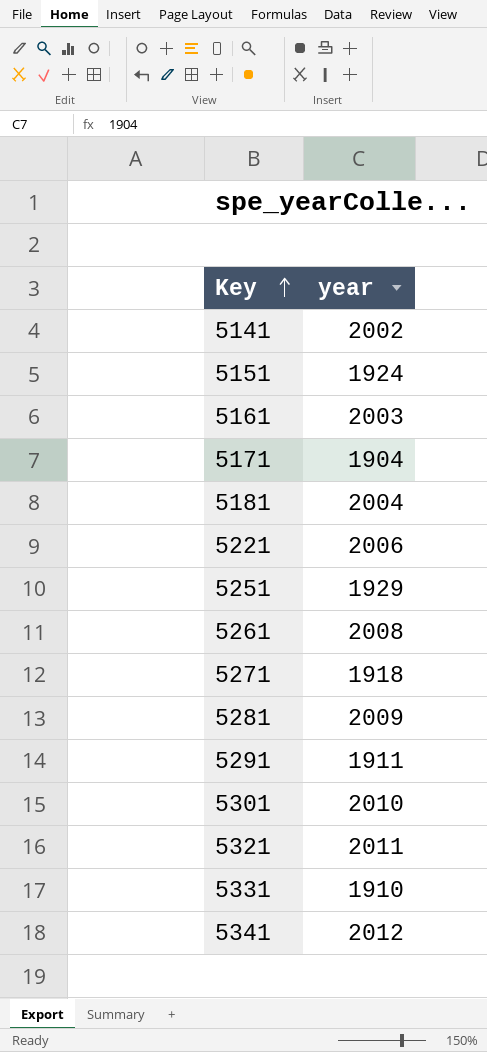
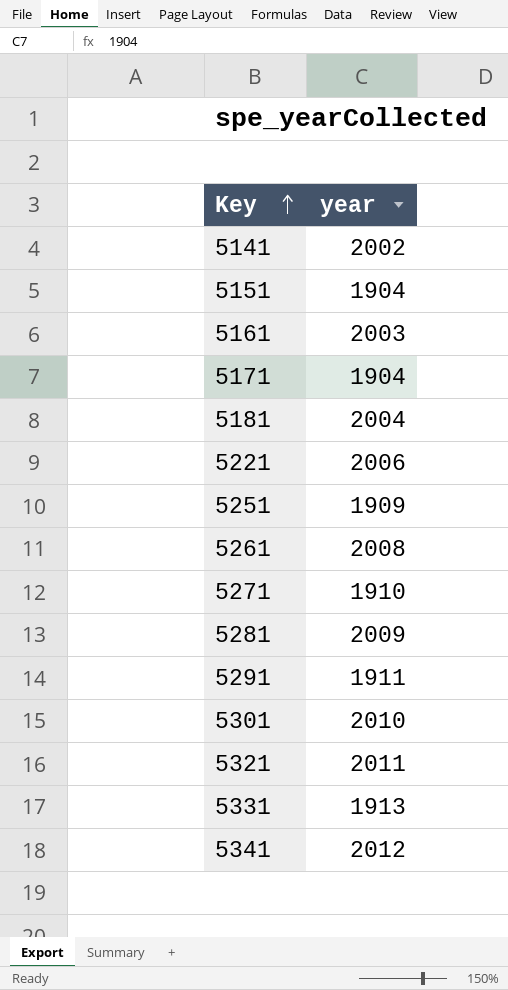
5151 | year: 1924 -> 1904
5251 | year: 1929 -> 1909
5271 | year: 1918 -> 1910
5331 | year: 1910 -> 1913

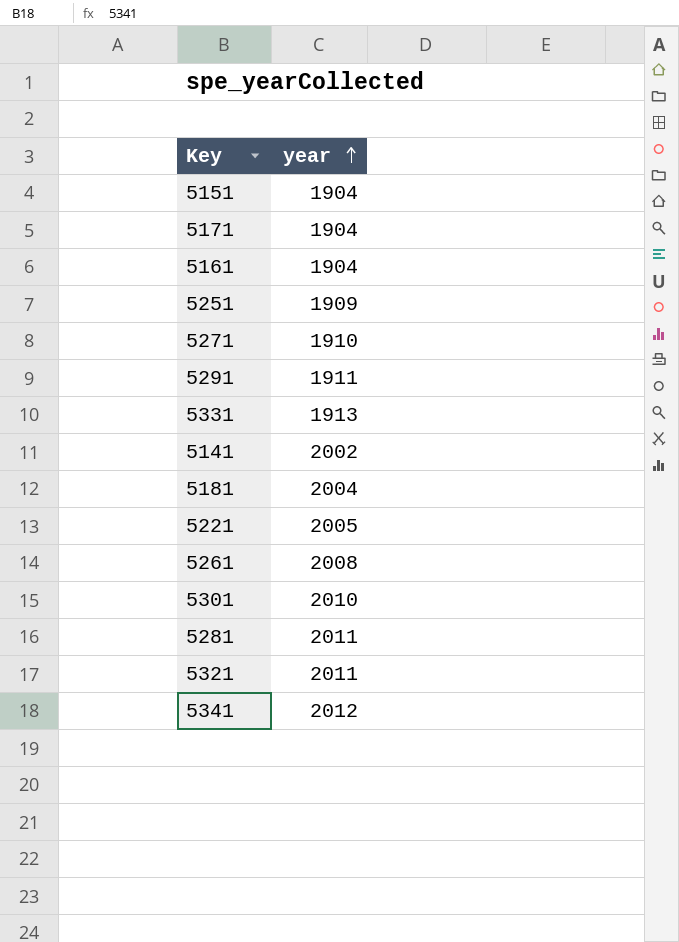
row order: Key ascending -> year ascending
5161 | year: 2003 -> 1904
5221 | year: 2006 -> 2005
5281 | year: 2009 -> 2011

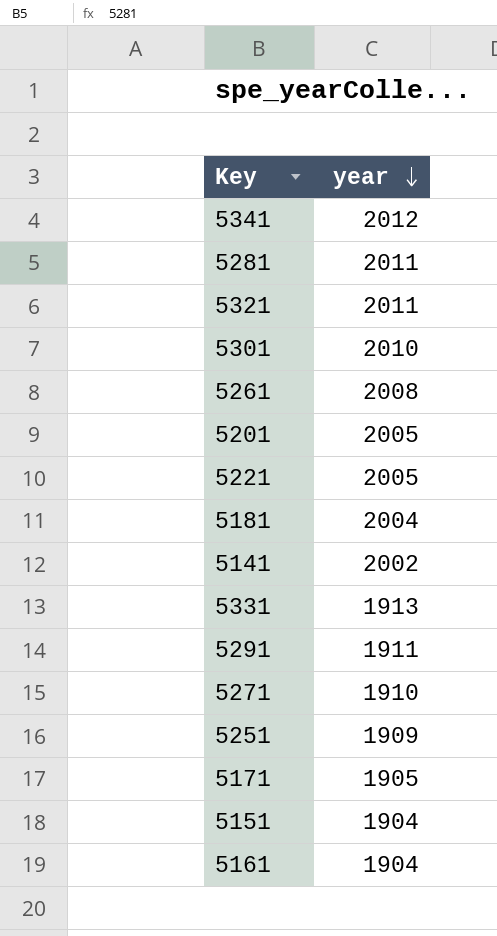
row order: year ascending -> year descending
row 5201: none -> 2005
5171 | year: 1904 -> 1905

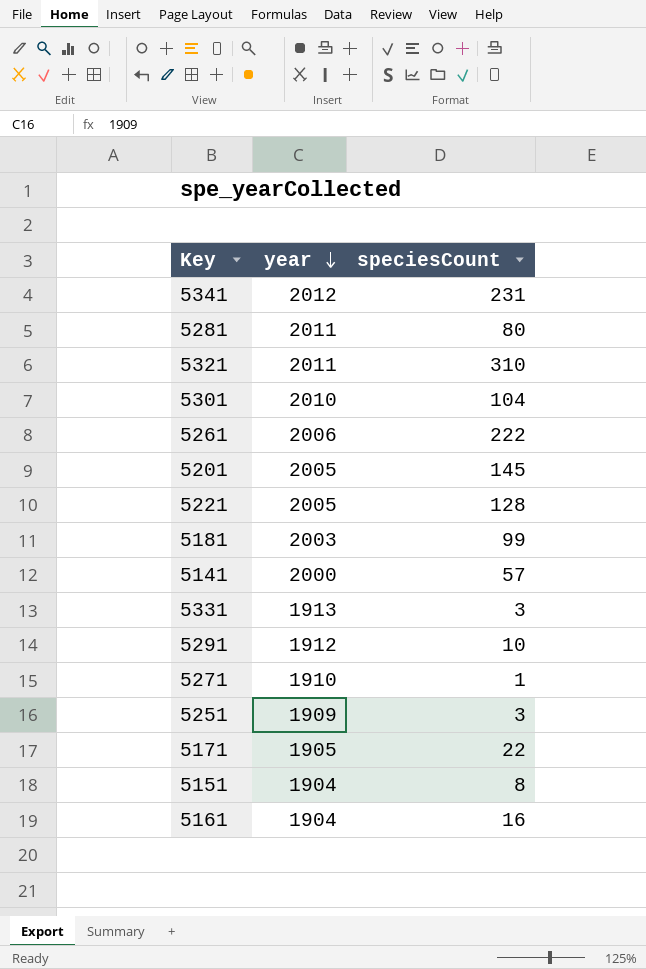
column speciesCount | position: none -> 3
5261 | year: 2008 -> 2006
5181 | year: 2004 -> 2003
5141 | year: 2002 -> 2000
5291 | year: 1911 -> 1912

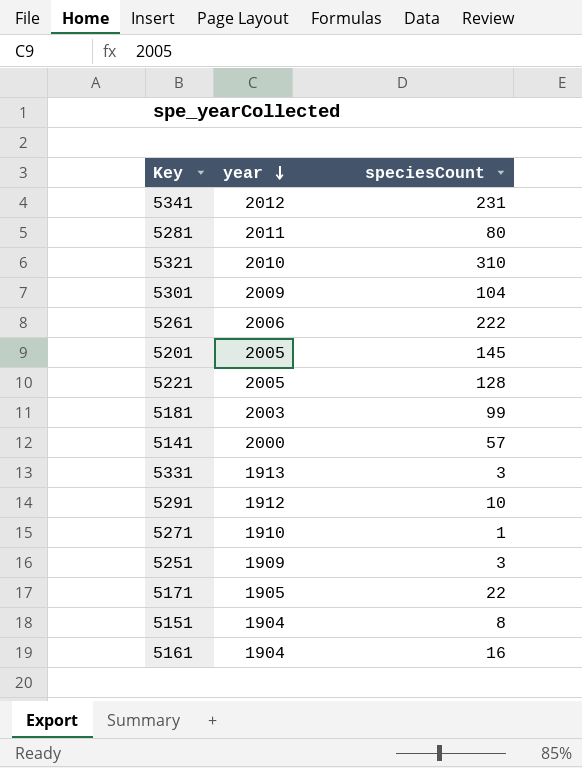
5321 | year: 2011 -> 2010
5301 | year: 2010 -> 2009

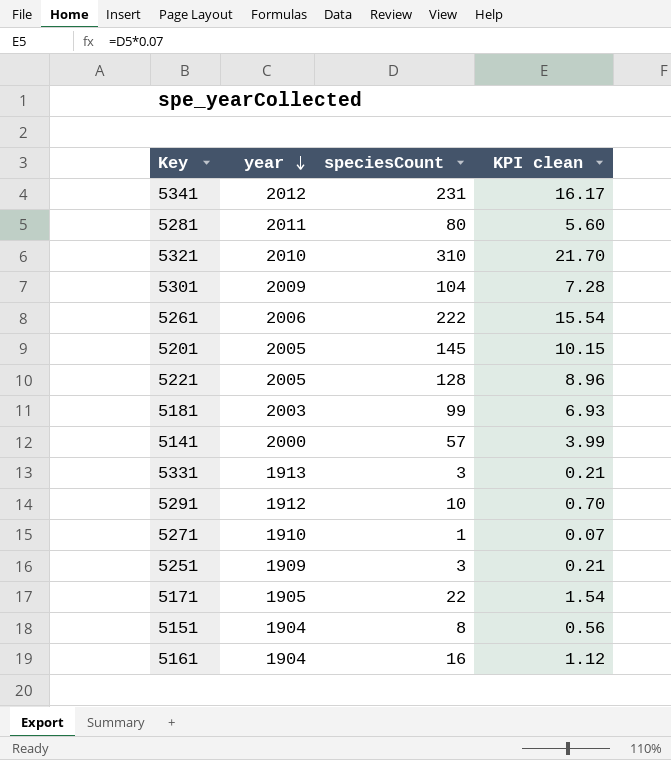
column KPI clean | formula: none -> [speciesCount] * 0.07

